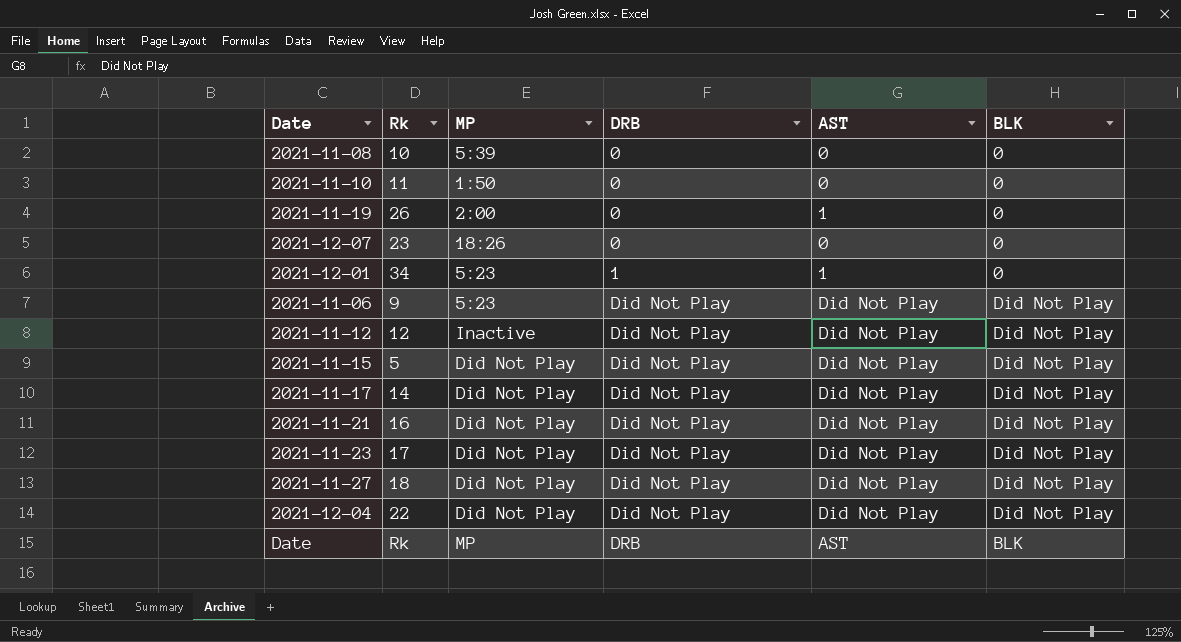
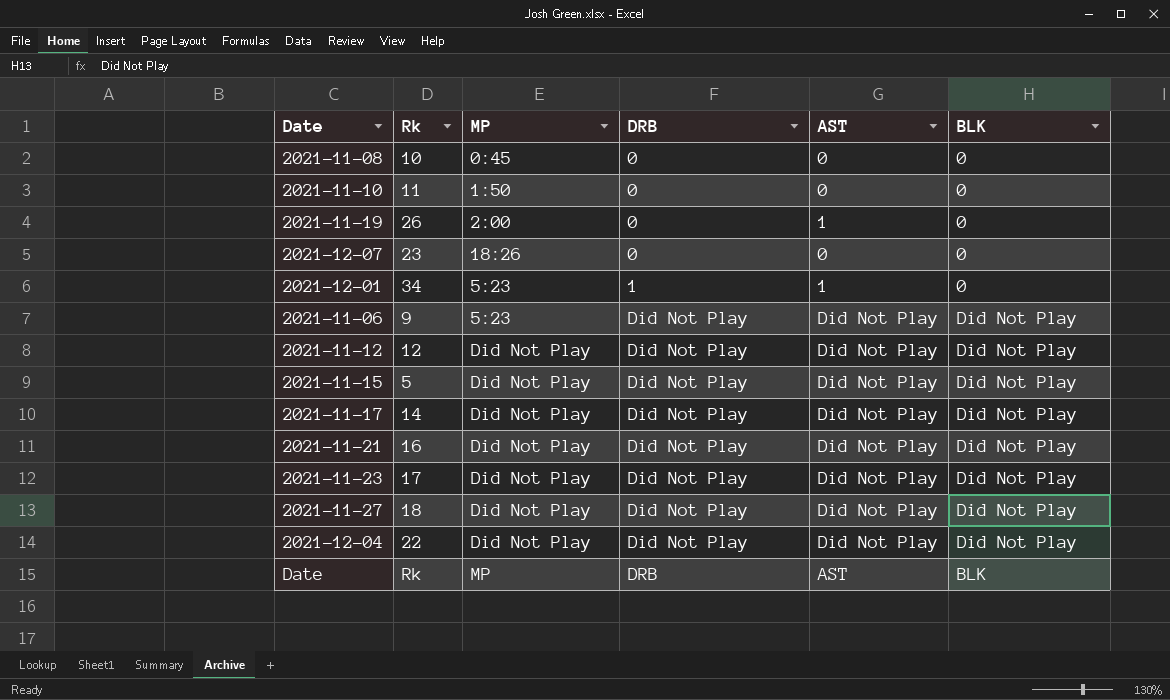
2021-11-08 | MP: 5:39 -> 0:45
2021-11-12 | MP: Inactive -> Did Not Play

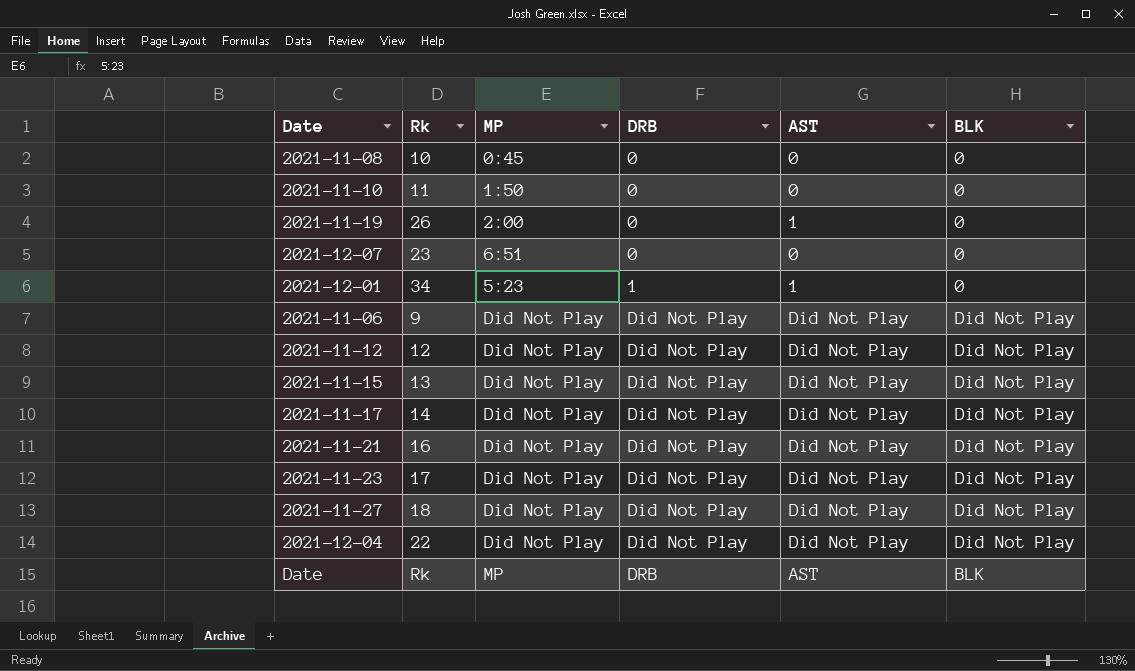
2021-12-07 | MP: 18:26 -> 6:51
2021-11-06 | MP: 5:23 -> Did Not Play
2021-11-15 | Rk: 5 -> 13

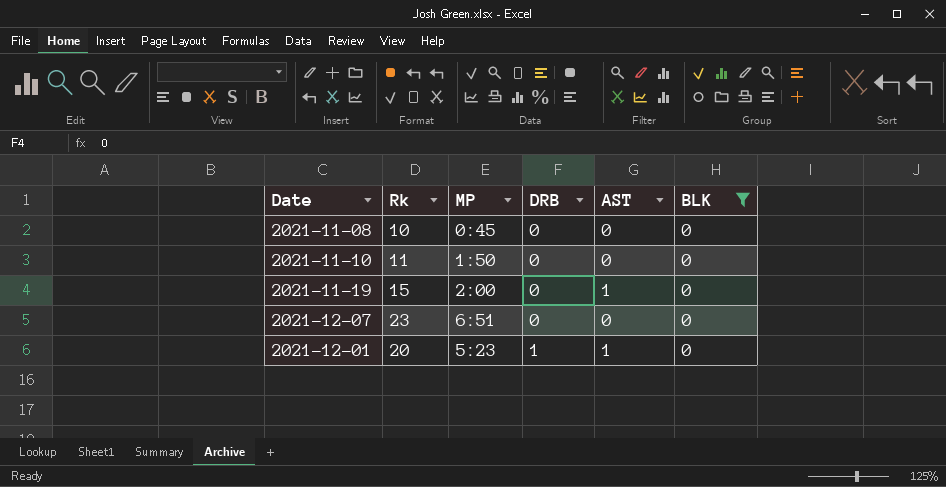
filter: none -> BLK = 0
2021-11-19 | Rk: 26 -> 15
2021-12-01 | Rk: 34 -> 20

